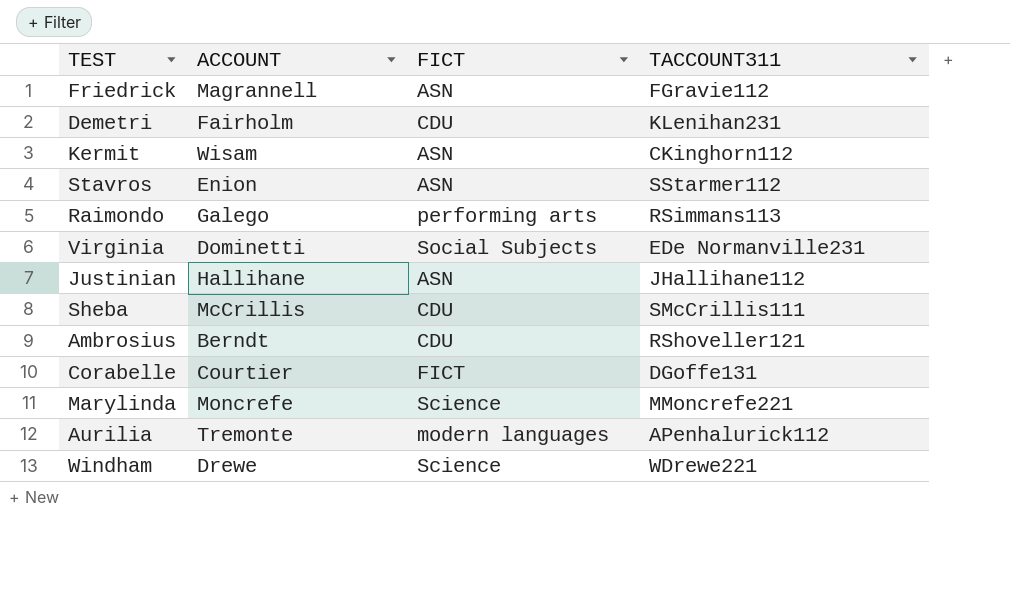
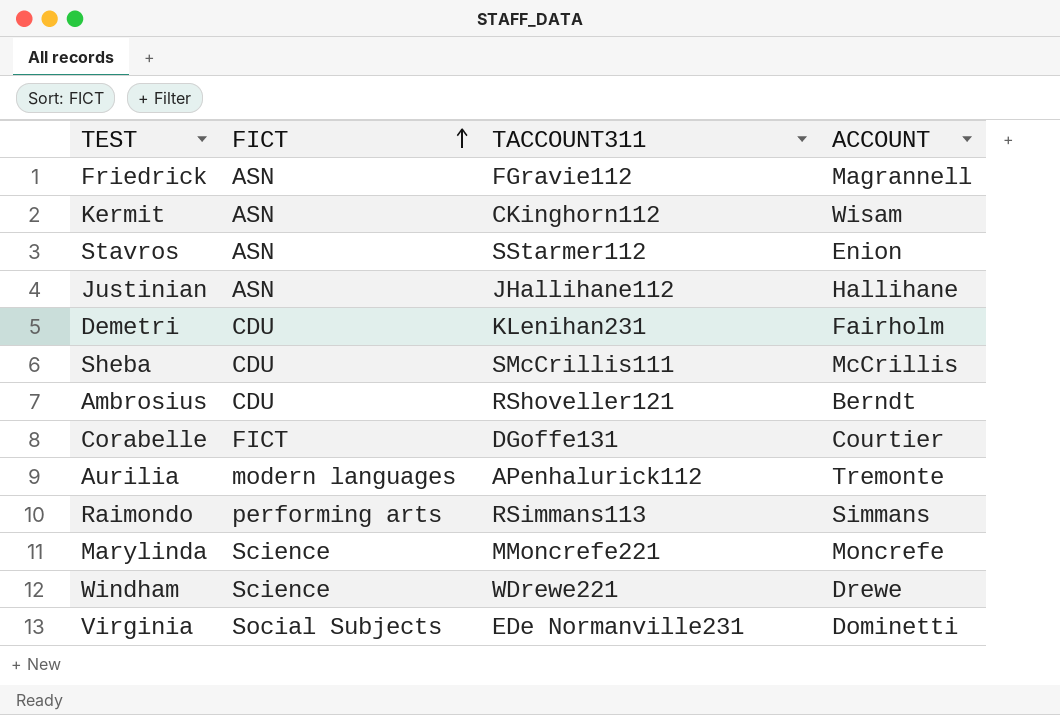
row order: none -> FICT ascending
column ACCOUNT | position: 2 -> 4
Raimondo | ACCOUNT: Galego -> Simmans

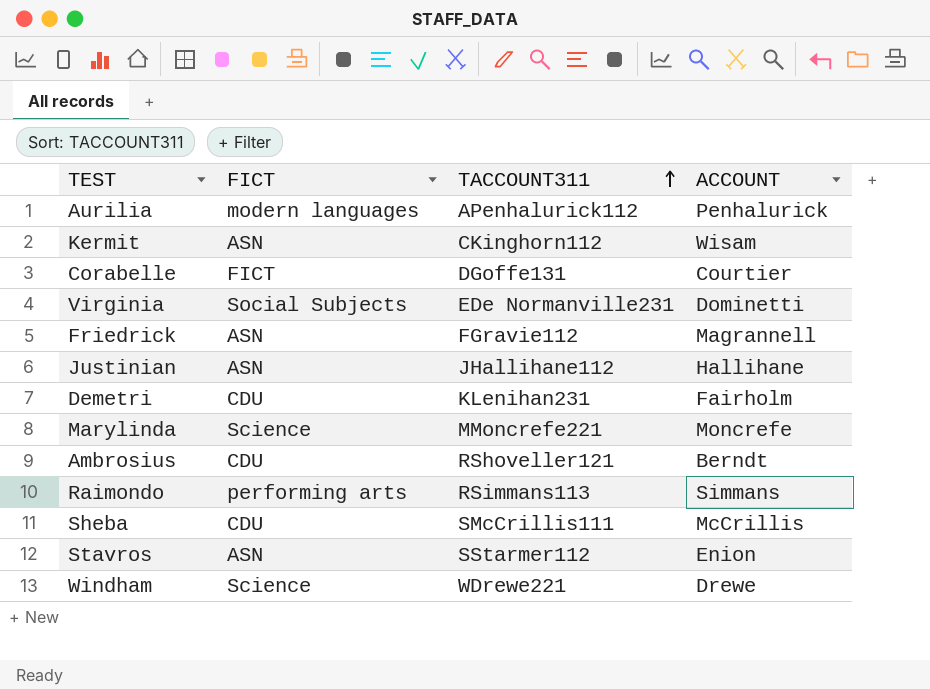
row order: FICT ascending -> TACCOUNT311 ascending
Aurilia | ACCOUNT: Tremonte -> Penhalurick

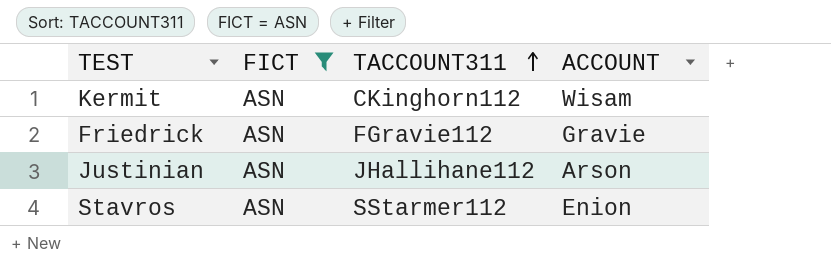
filter: none -> FICT = ASN
Friedrick | ACCOUNT: Magrannell -> Gravie
Justinian | ACCOUNT: Hallihane -> Arson

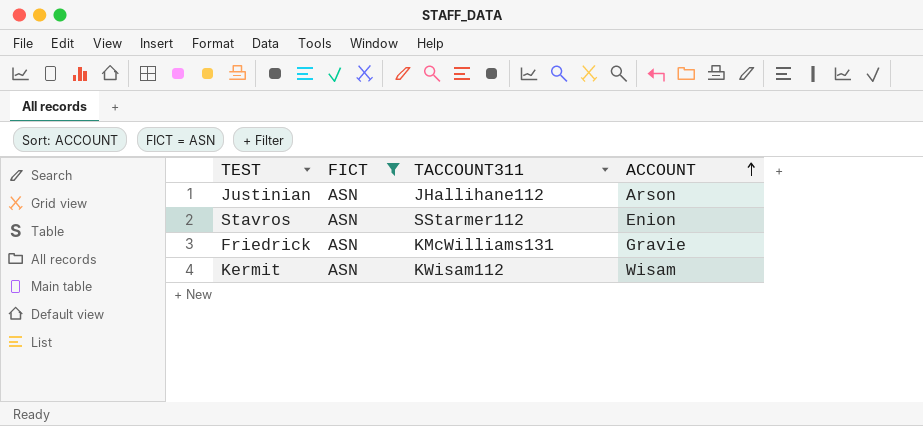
row order: TACCOUNT311 ascending -> ACCOUNT ascending
Friedrick | TACCOUNT311: FGravie112 -> KMcWilliams131
Kermit | TACCOUNT311: CKinghorn112 -> KWisam112

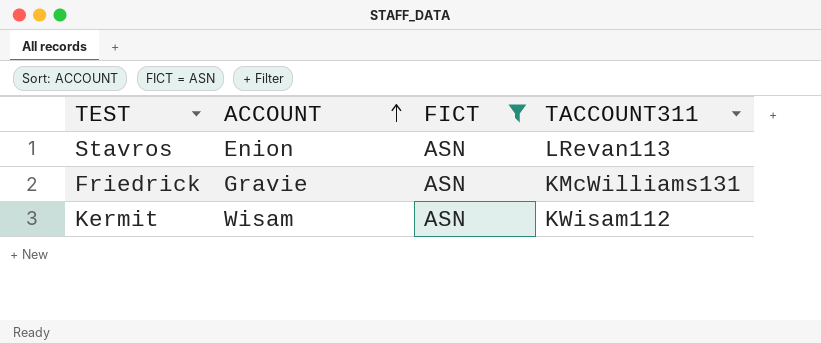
column ACCOUNT | position: 4 -> 2
row Justinian: ASN | JHallihane112 | Arson -> none
Stavros | TACCOUNT311: SStarmer112 -> LRevan113

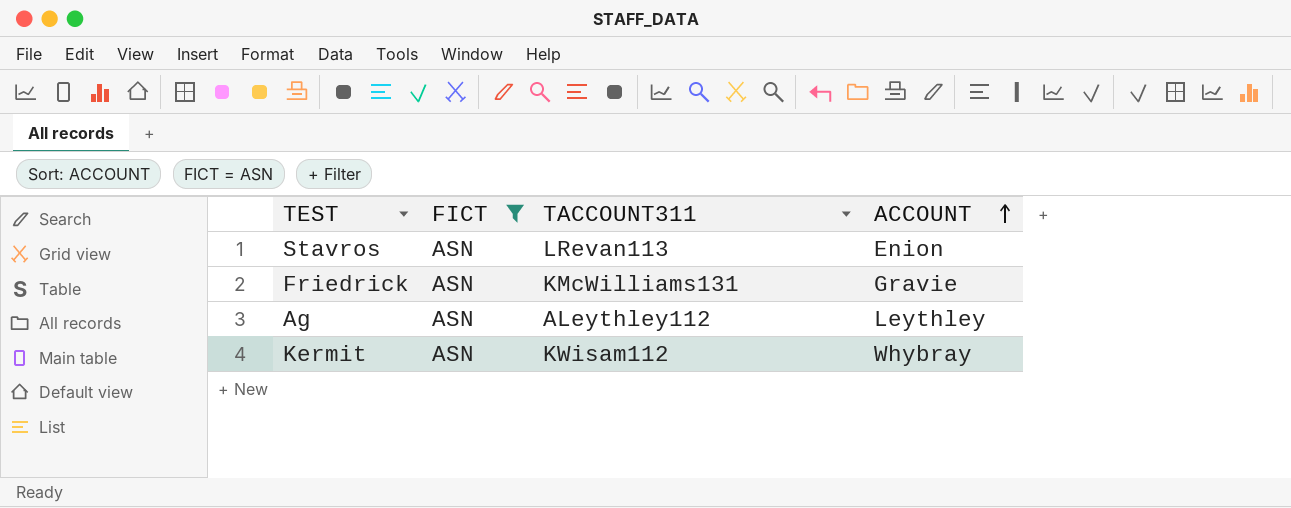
column ACCOUNT | position: 2 -> 4
row Ag: none -> ASN | ALeythley112 | Leythley
Kermit | ACCOUNT: Wisam -> Whybray

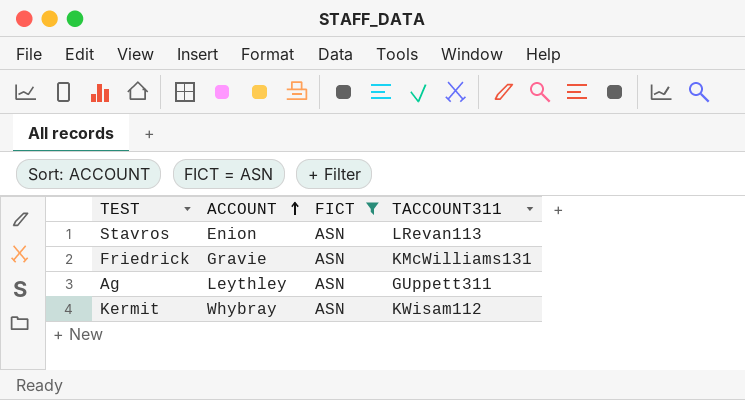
column ACCOUNT | position: 4 -> 2
Ag | TACCOUNT311: ALeythley112 -> GUppett311

